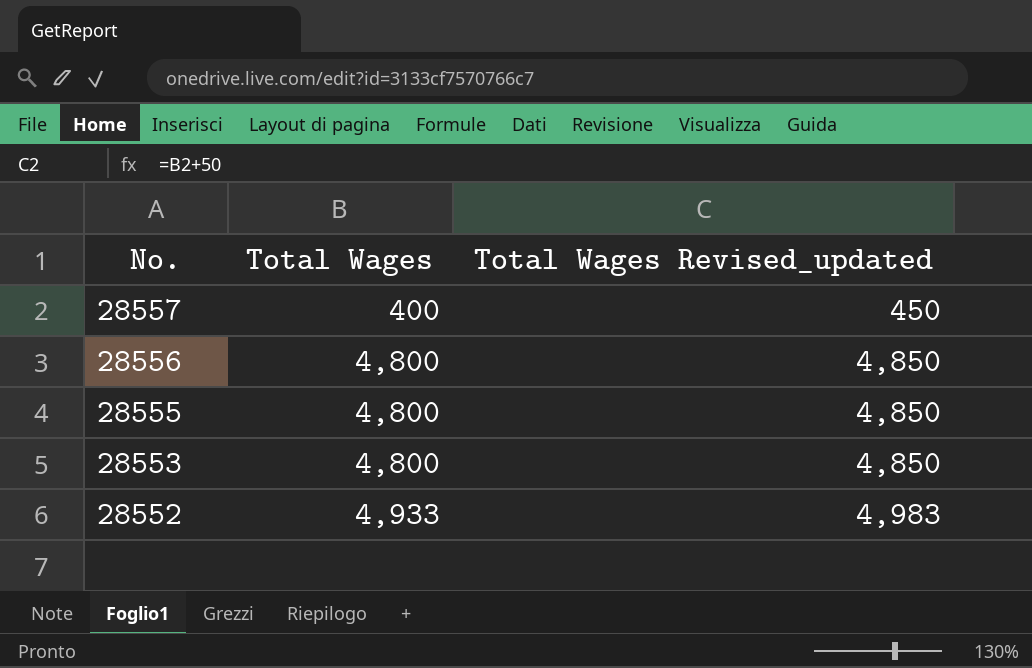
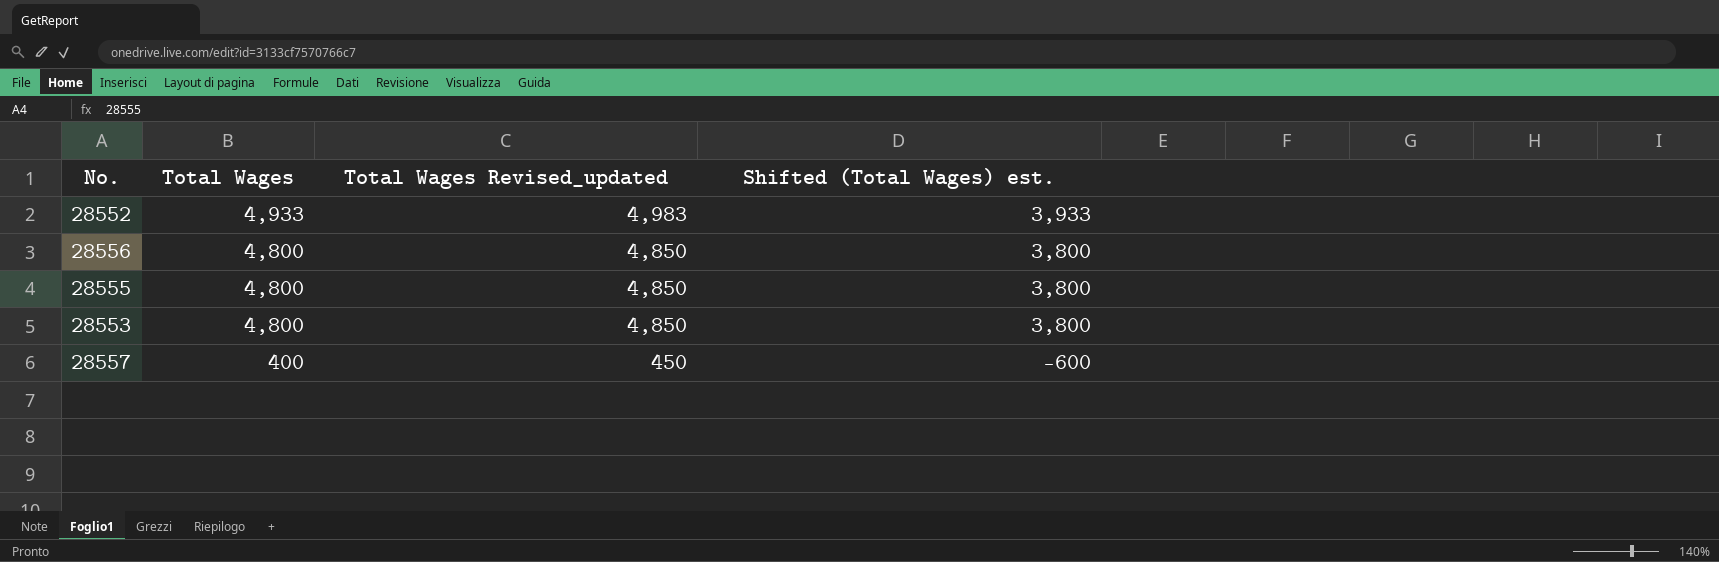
row order: No. descending -> Total Wages descending
column Shifted (Total Wages) est. | formula: none -> [Total Wages] - 1000

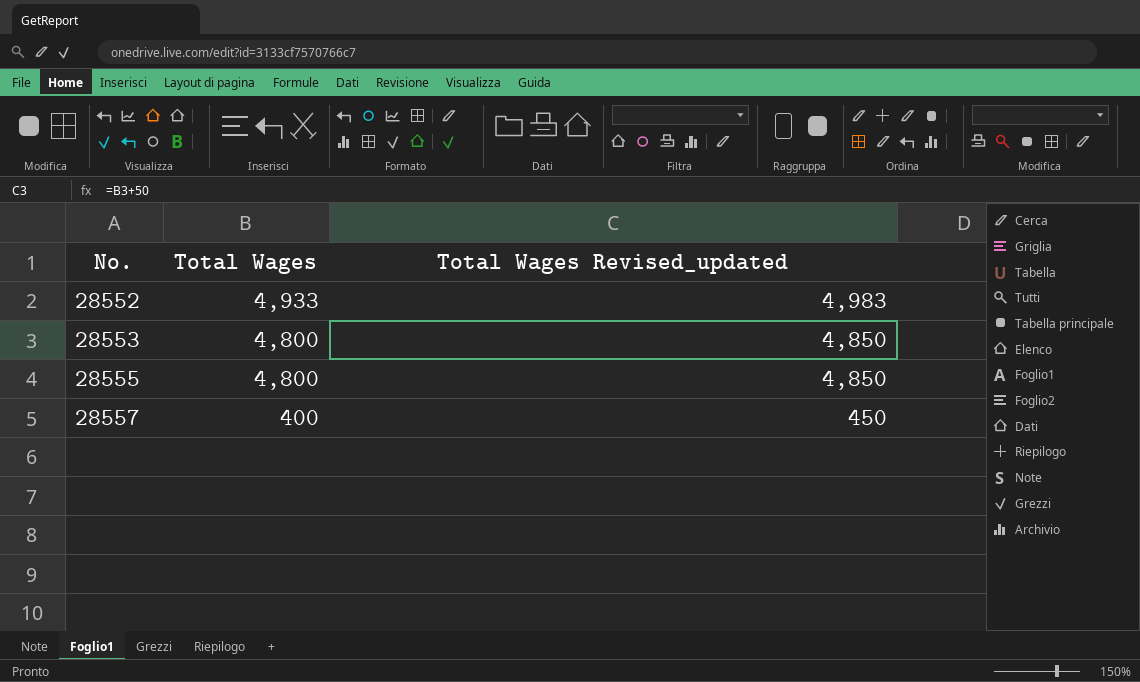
row order: Total Wages descending -> No. ascending
column Shifted (Total Wages) est. | formula: [Total Wages] - 1000 -> none
row 28556: 4,800 | 4,850 | 3,800 -> none

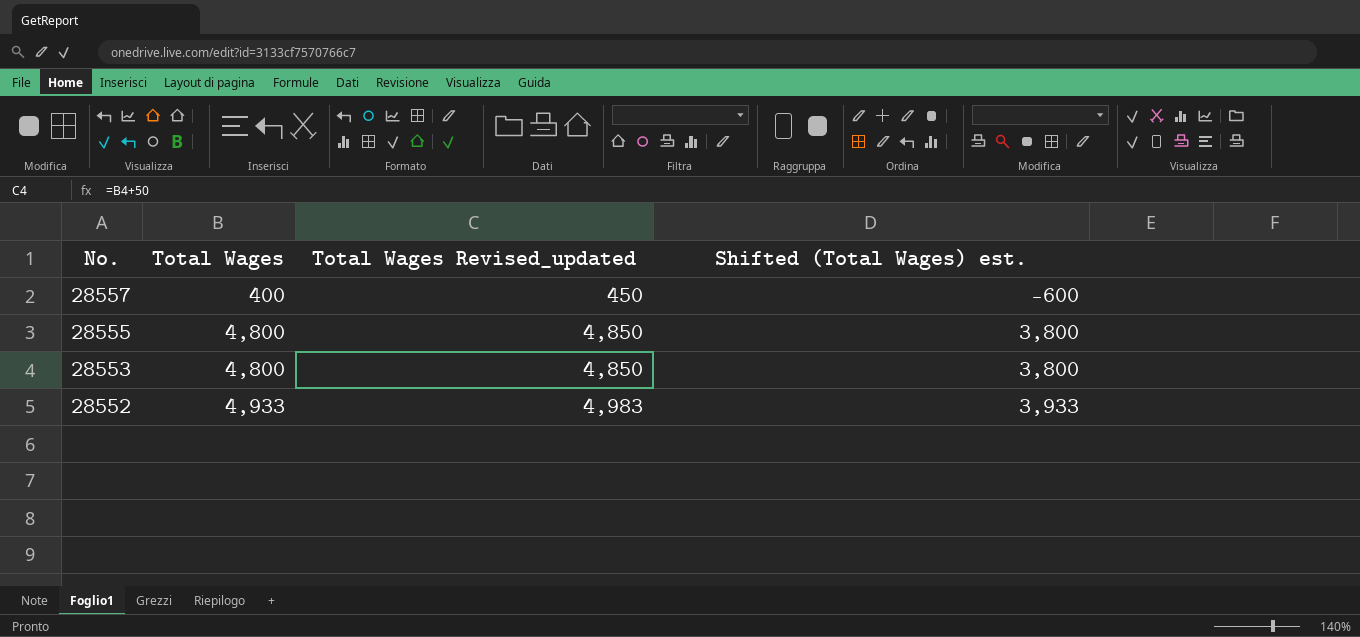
row order: No. ascending -> No. descending
column Shifted (Total Wages) est. | formula: none -> [Total Wages] - 1000

